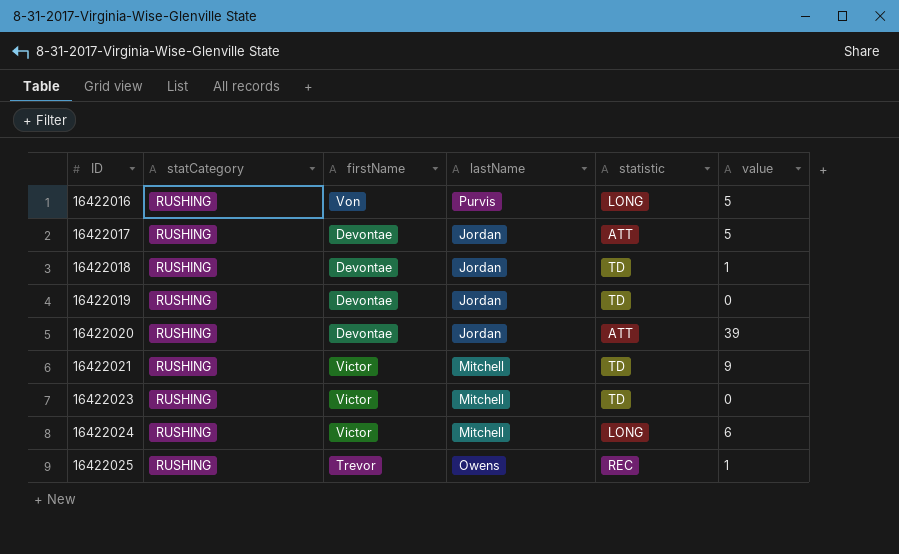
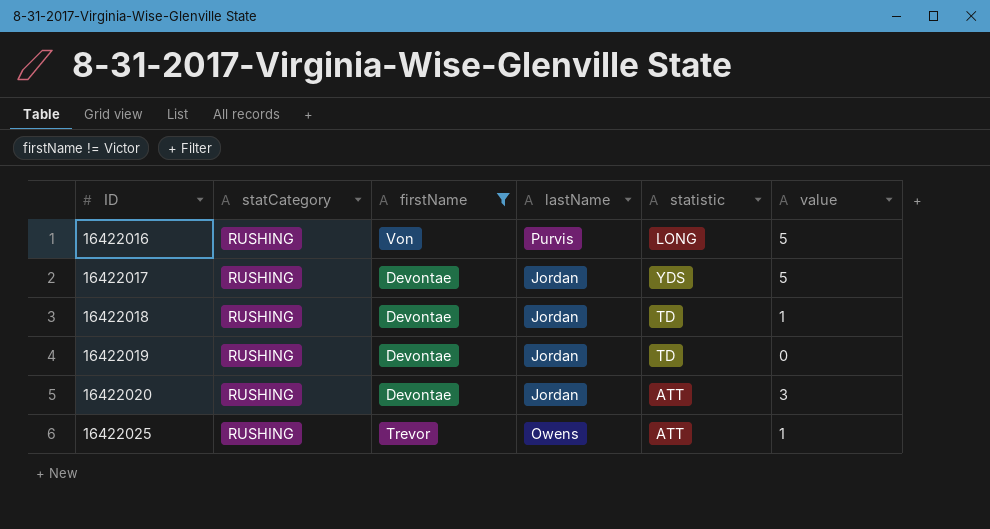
filter: none -> firstName != Victor
16422017 | statistic: ATT -> YDS
16422020 | value: 39 -> 3
16422025 | statistic: REC -> ATT

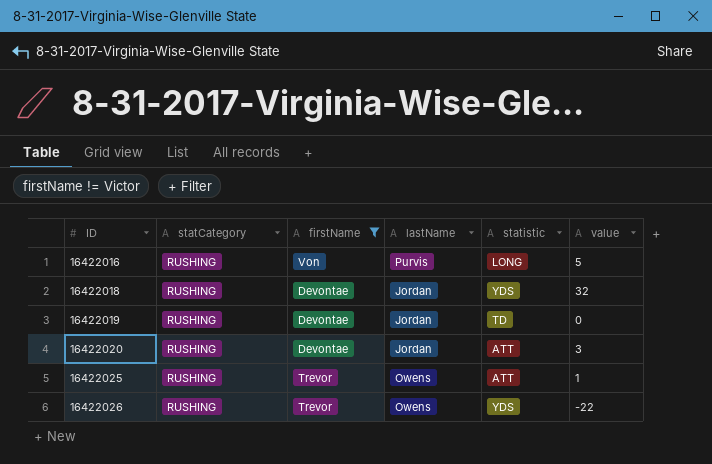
row 16422017: RUSHING | Devontae | Jordan | YDS | 5 -> none
16422018 | statistic: TD -> YDS
16422018 | value: 1 -> 32
row 16422026: none -> RUSHING | Trevor | Owens | YDS | -22

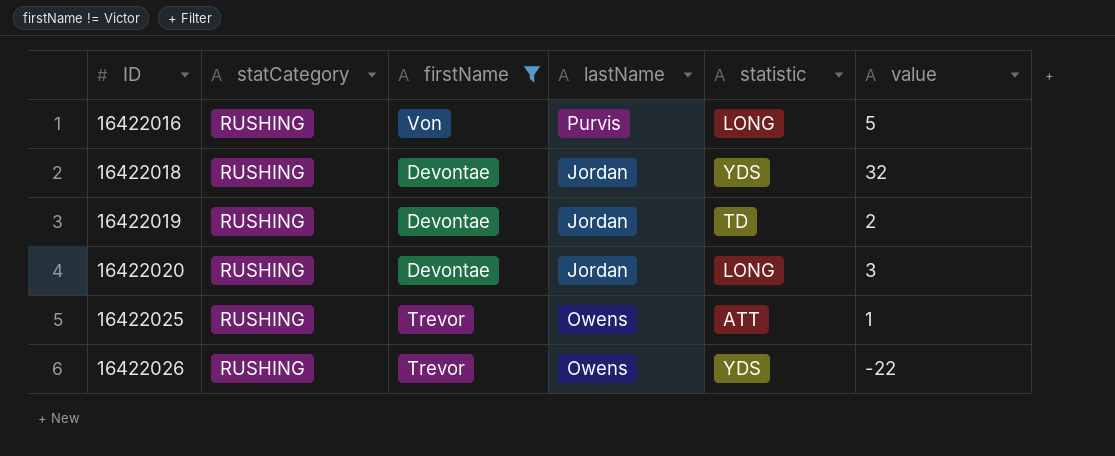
16422019 | value: 0 -> 2
16422020 | statistic: ATT -> LONG

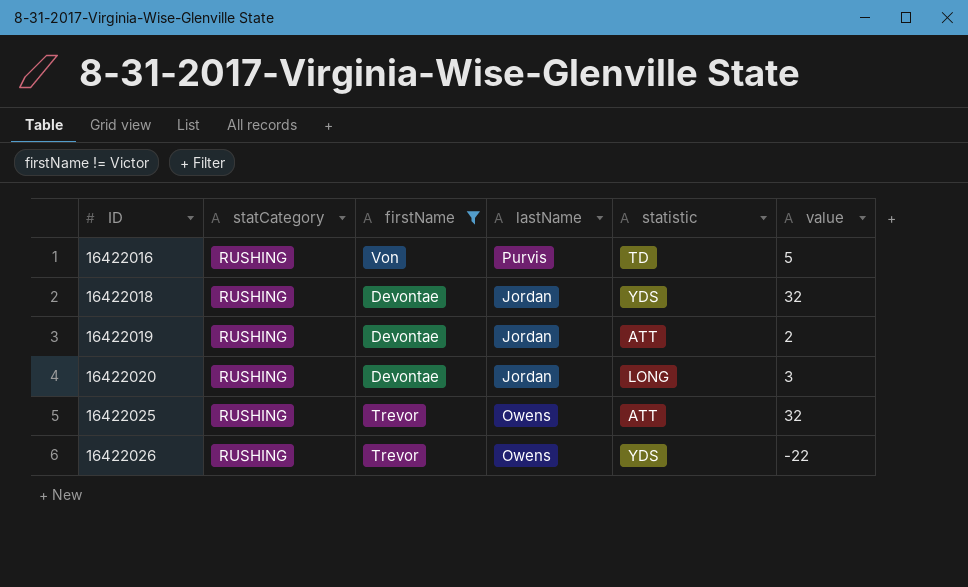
16422016 | statistic: LONG -> TD
16422019 | statistic: TD -> ATT
16422025 | value: 1 -> 32

